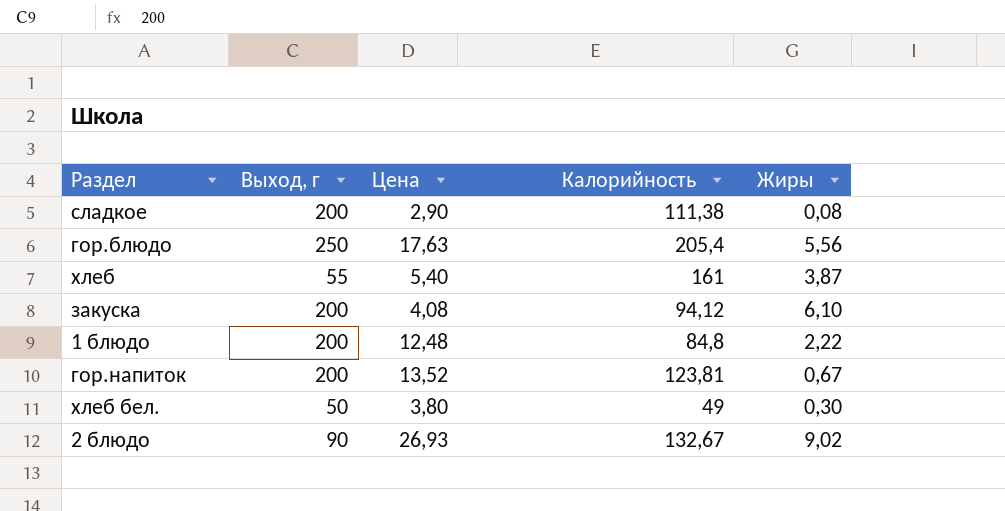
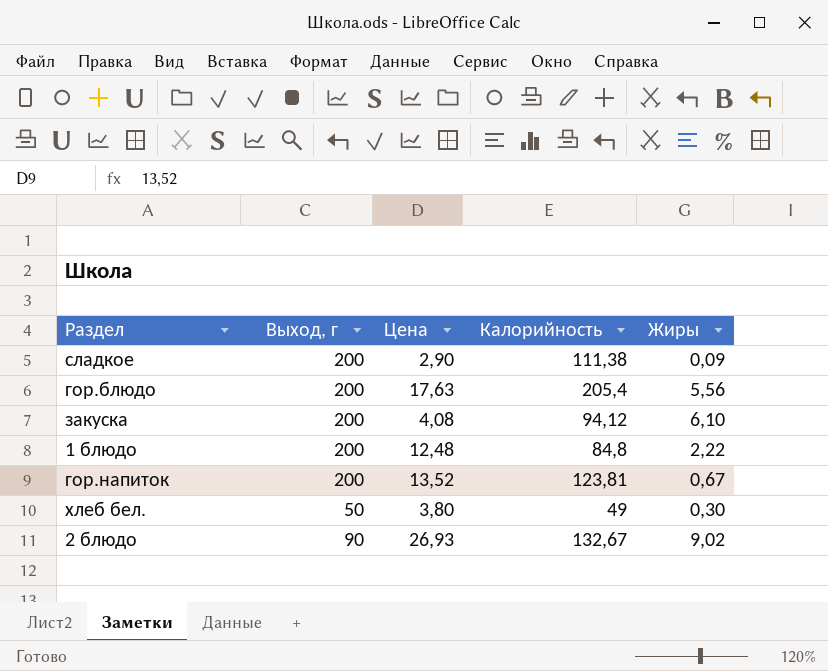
row хлеб: 55 | 5,40 | 161 | 3,87 -> none
сладкое | Жиры: 0,08 -> 0,09
гор.блюдо | Выход, г: 250 -> 200

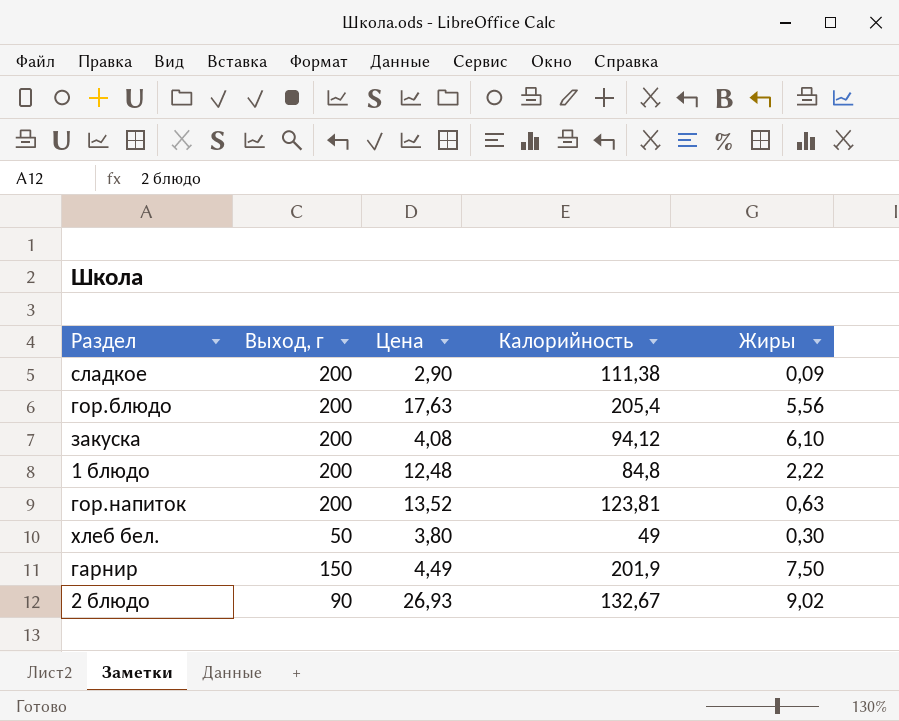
гор.напиток | Жиры: 0,67 -> 0,63
row гарнир: none -> 150 | 4,49 | 201,9 | 7,50

